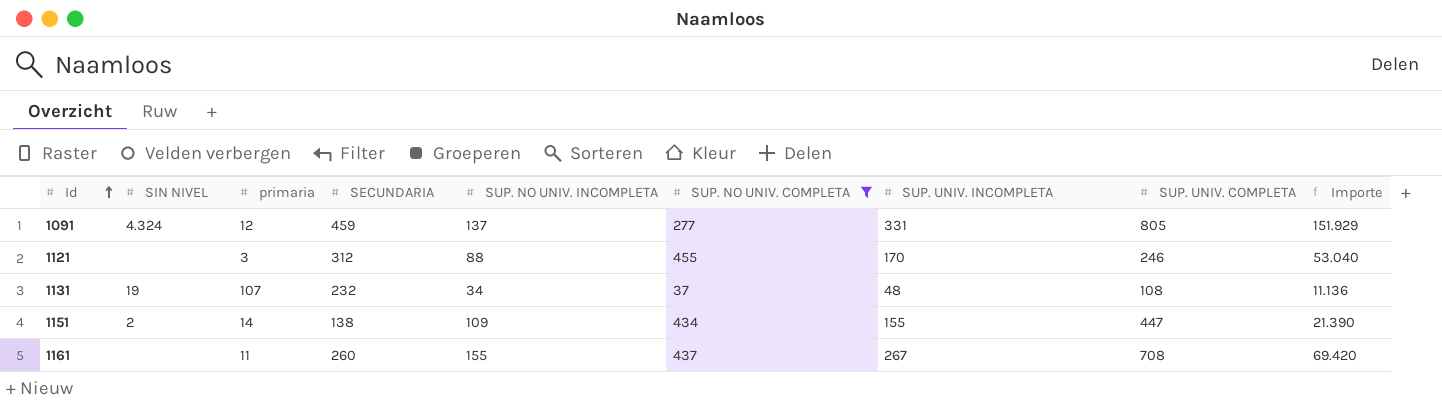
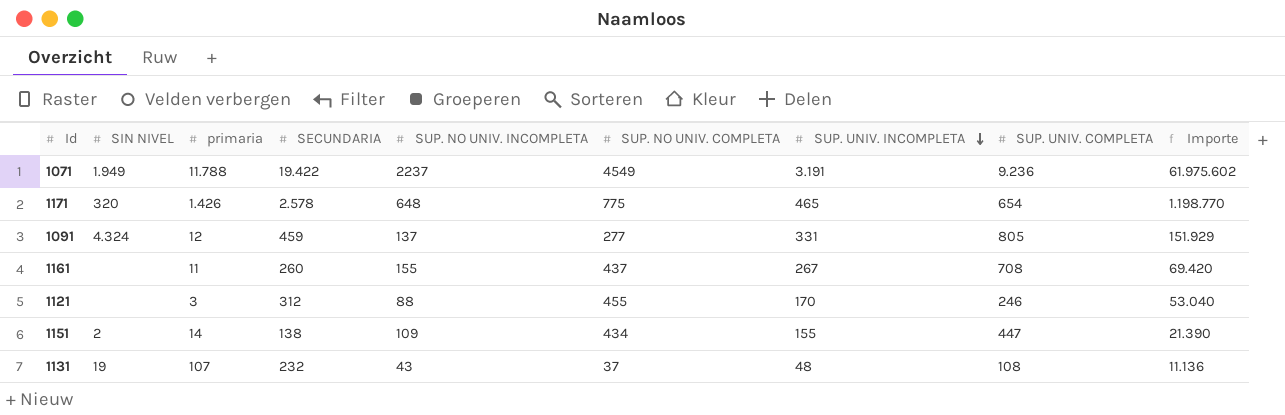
filter: SUP. NO UNIV. COMPLETA <= 455 -> none
row order: Id ascending -> SUP. UNIV. INCOMPLETA descending
1131 | SUP. NO UNIV. INCOMPLETA: 34 -> 43

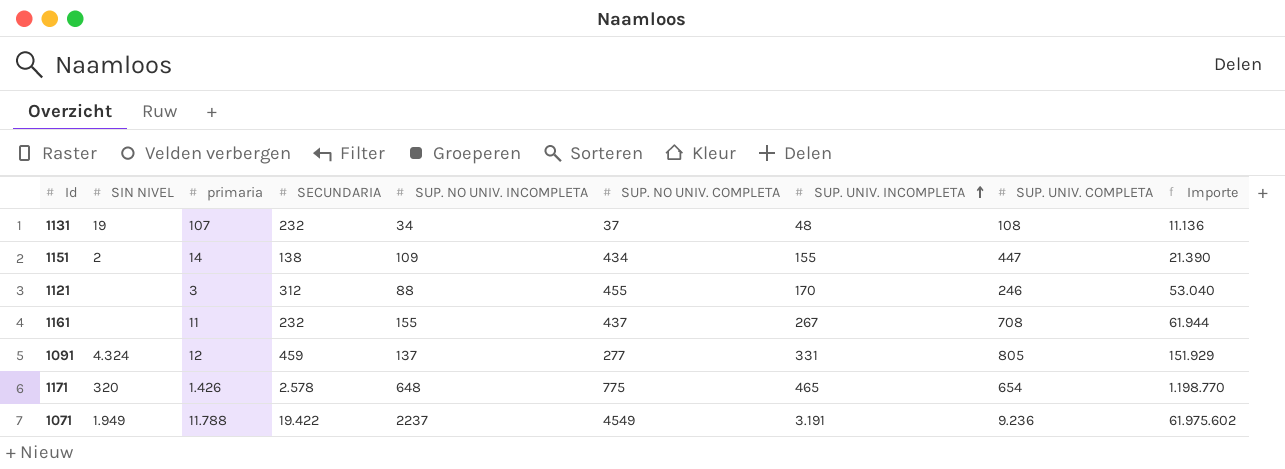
row order: SUP. UNIV. INCOMPLETA descending -> SUP. UNIV. INCOMPLETA ascending
1131 | SUP. NO UNIV. INCOMPLETA: 43 -> 34
1161 | SECUNDARIA: 260 -> 232
1161 | Importe: 69.420 -> 61.944

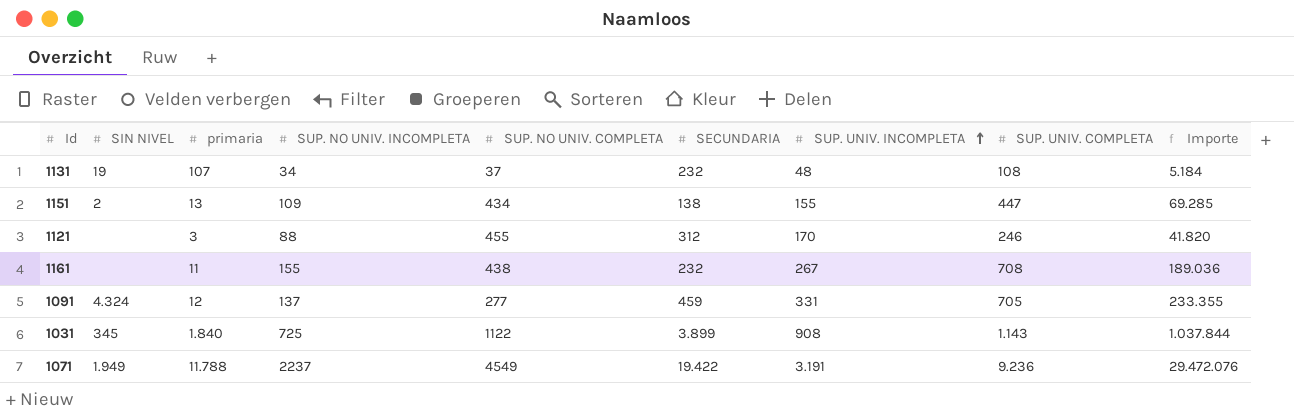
column SECUNDARIA | position: 4 -> 6
column Importe | formula: [SECUNDARIA] * [SUP. UNIV. INCOMPLETA] -> [SUP. UNIV. INCOMPLETA] * [SUP. UNIV. COMPLETA]
row 1171: 320 | 1.426 | 2.578 | 648 | 775 | 465 | 654 | 1.198.770 -> none
1151 | primaria: 14 -> 13
1161 | SUP. NO UNIV. COMPLETA: 437 -> 438
1091 | SUP. UNIV. COMPLETA: 805 -> 705
row 1031: none -> 345 | 1.840 | 725 | 1122 | 3.899 | 908 | 1.143 | 1.037.844

